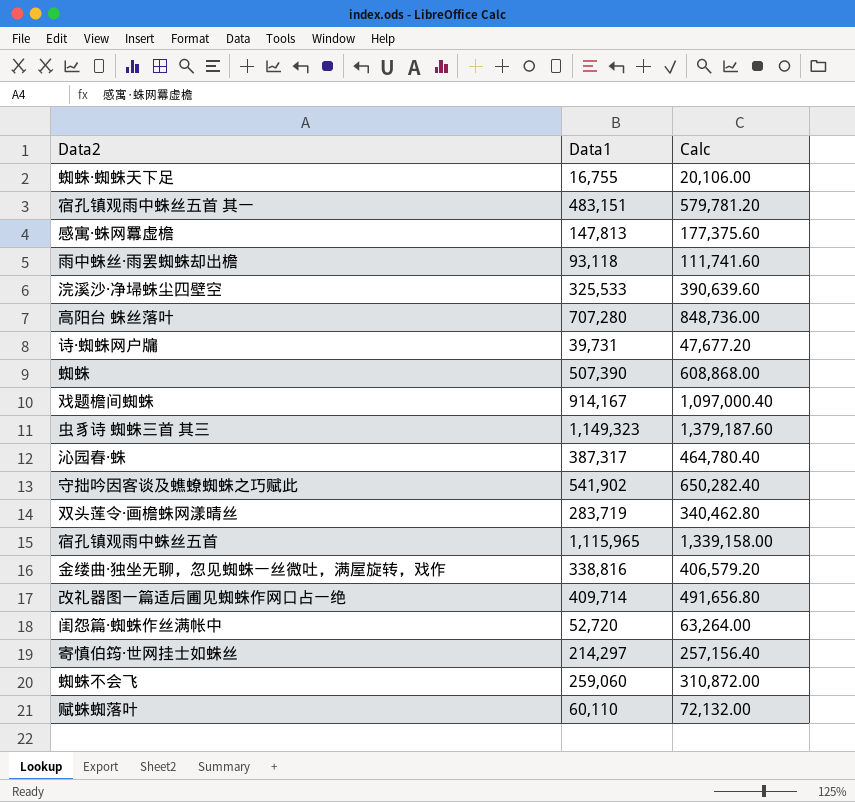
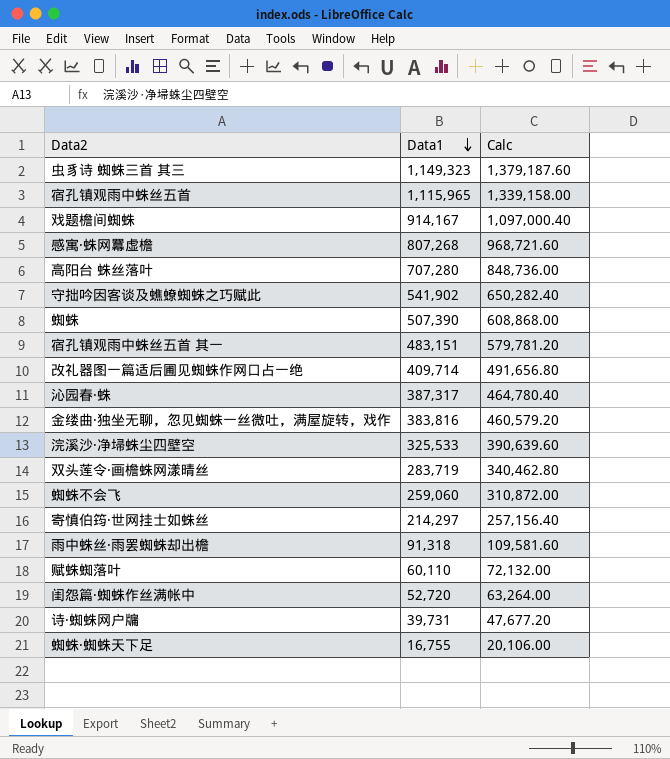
row order: none -> Data1 descending
感寓·蛛网羃虚檐 | Data1: 147,813 -> 807,268
感寓·蛛网羃虚檐 | Calc: 177,375.60 -> 968,721.60
金缕曲·独坐无聊，忽见蜘蛛一丝微吐，满屋旋转，戏作 | Data1: 338,816 -> 383,816
金缕曲·独坐无聊，忽见蜘蛛一丝微吐，满屋旋转，戏作 | Calc: 406,579.20 -> 460,579.20
雨中蛛丝·雨罢蜘蛛却出檐 | Data1: 93,118 -> 91,318
雨中蛛丝·雨罢蜘蛛却出檐 | Calc: 111,741.60 -> 109,581.60

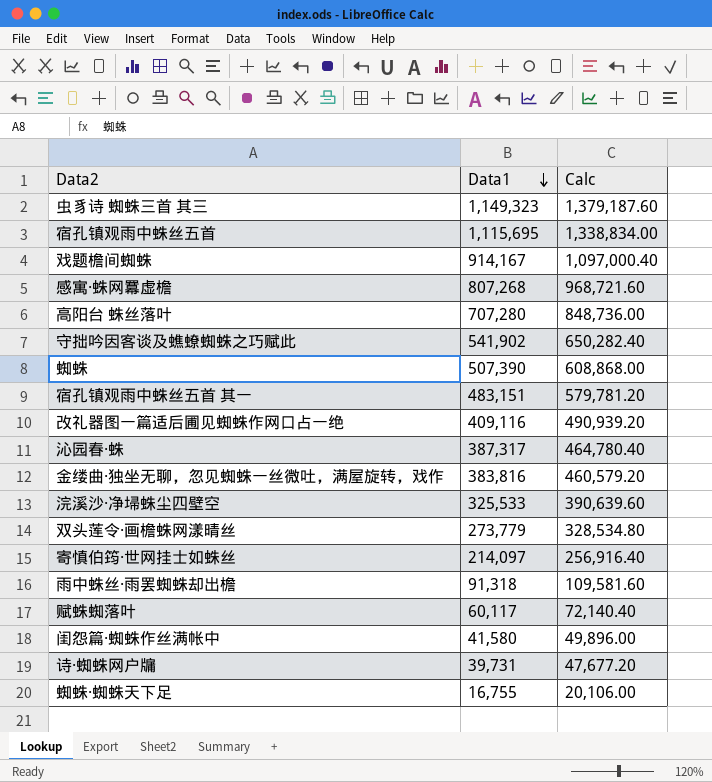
row 蜘蛛不会飞: 259,060 | 310,872.00 -> none
宿孔镇观雨中蛛丝五首 | Data1: 1,115,965 -> 1,115,695
宿孔镇观雨中蛛丝五首 | Calc: 1,339,158.00 -> 1,338,834.00
改礼器图一篇适后圃见蜘蛛作网口占一绝 | Data1: 409,714 -> 409,116
改礼器图一篇适后圃见蜘蛛作网口占一绝 | Calc: 491,656.80 -> 490,939.20
双头莲令·画檐蛛网漾晴丝 | Data1: 283,719 -> 273,779
双头莲令·画檐蛛网漾晴丝 | Calc: 340,462.80 -> 328,534.80
寄慎伯筠·世网挂士如蛛丝 | Data1: 214,297 -> 214,097
寄慎伯筠·世网挂士如蛛丝 | Calc: 257,156.40 -> 256,916.40
赋蛛蜘落叶 | Data1: 60,110 -> 60,117
赋蛛蜘落叶 | Calc: 72,132.00 -> 72,140.40
闺怨篇·蜘蛛作丝满帐中 | Data1: 52,720 -> 41,580
闺怨篇·蜘蛛作丝满帐中 | Calc: 63,264.00 -> 49,896.00

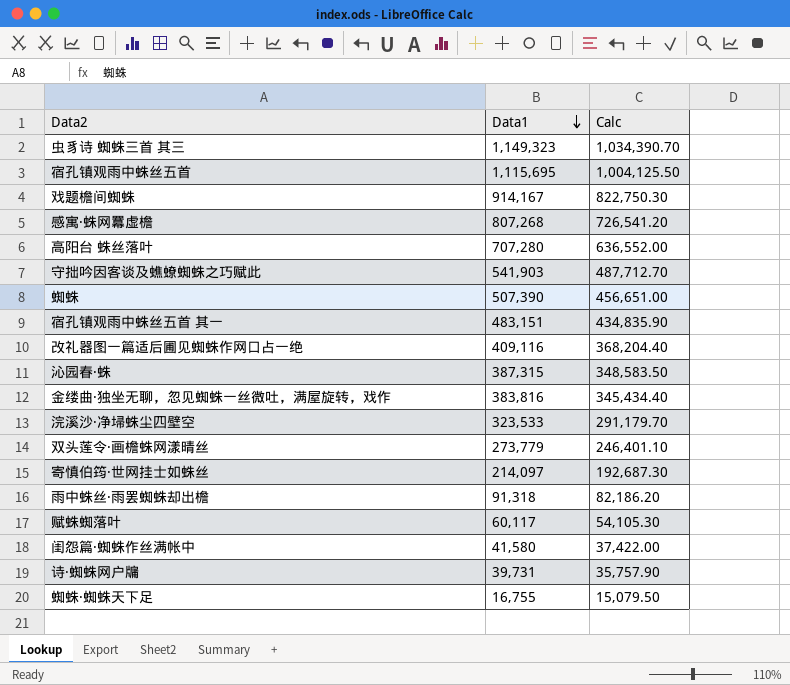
column Calc | formula: [Data1] * 1.2 -> [Data1] * 0.9
守拙吟因客谈及蟭蟟蜘蛛之巧赋此 | Data1: 541,902 -> 541,903
沁园春·蛛 | Data1: 387,317 -> 387,315
浣溪沙·净埽蛛尘四壁空 | Data1: 325,533 -> 323,533

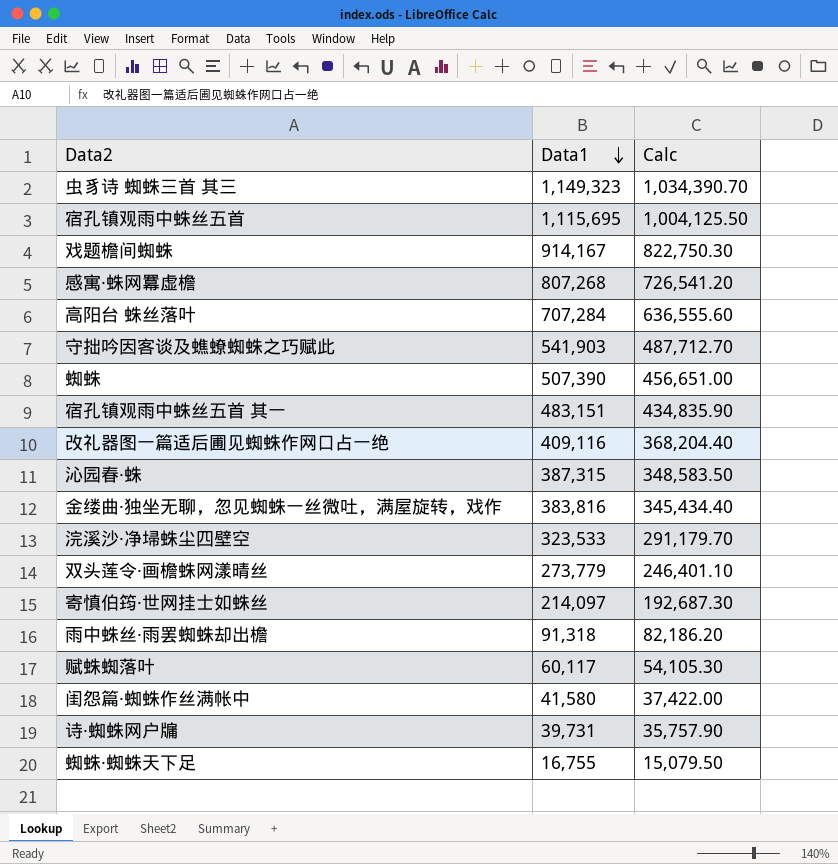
高阳台 蛛丝落叶 | Data1: 707,280 -> 707,284
高阳台 蛛丝落叶 | Calc: 636,552.00 -> 636,555.60

